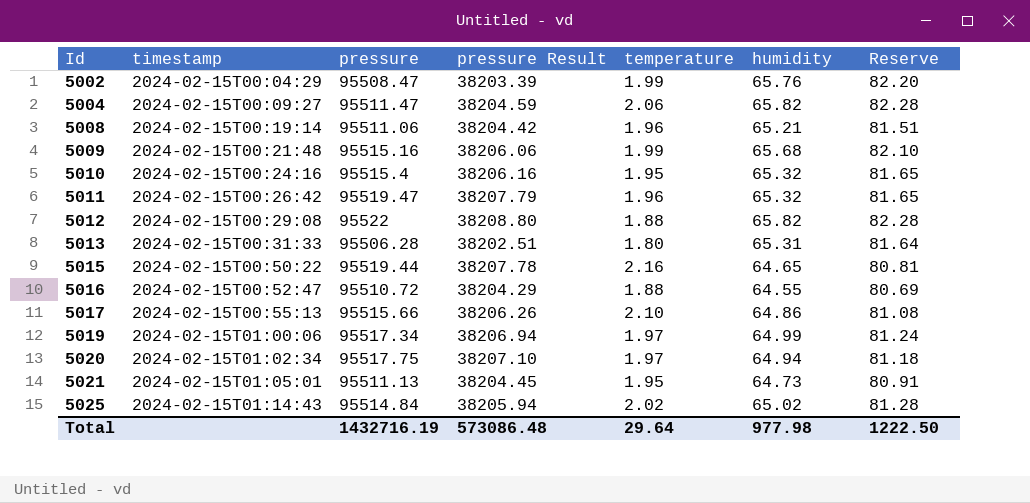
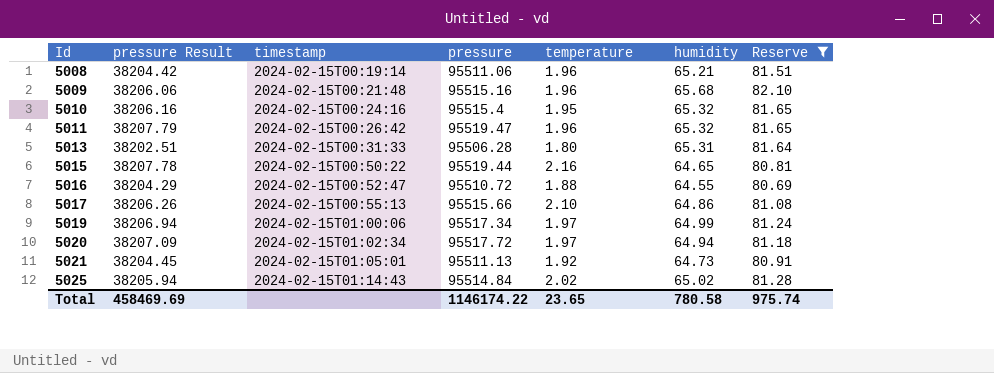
filter: none -> Reserve <= 82.10
column pressure Result | position: 4 -> 2
5009 | temperature: 1.99 -> 1.96
5020 | pressure Result: 38207.10 -> 38207.09
5020 | pressure: 95517.75 -> 95517.72
5021 | temperature: 1.95 -> 1.92
Total | pressure Result: 573086.48 -> 458469.69
Total | pressure: 1432716.19 -> 1146174.22
Total | temperature: 29.64 -> 23.65
Total | humidity: 977.98 -> 780.58
Total | Reserve: 1222.50 -> 975.74

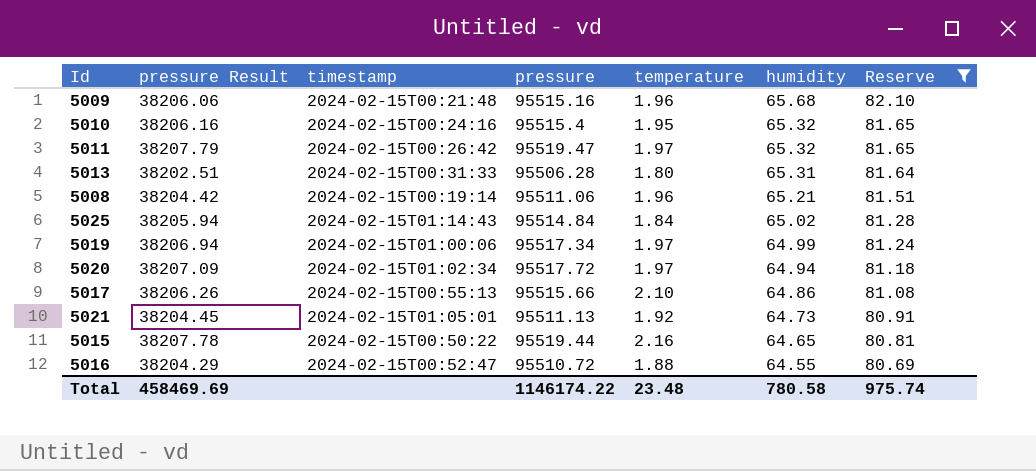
row order: Id ascending -> humidity descending
5011 | temperature: 1.96 -> 1.97
5025 | temperature: 2.02 -> 1.84
Total | temperature: 23.65 -> 23.48

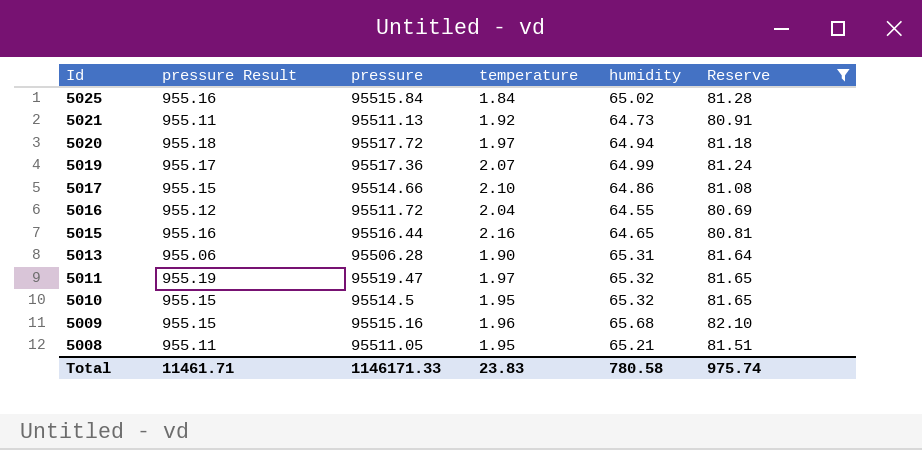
row order: humidity descending -> Id descending
column timestamp | position: 3 -> none
column pressure Result | formula: [pressure] * 0.4 -> [pressure] * 0.01
5025 | pressure: 95514.84 -> 95515.84
5019 | pressure: 95517.34 -> 95517.36
5019 | temperature: 1.97 -> 2.07
5017 | pressure: 95515.66 -> 95514.66
5016 | pressure: 95510.72 -> 95511.72
5016 | temperature: 1.88 -> 2.04
5015 | pressure: 95519.44 -> 95516.44
5013 | temperature: 1.80 -> 1.90
5010 | pressure: 95515.4 -> 95514.5
5008 | pressure: 95511.06 -> 95511.05
5008 | temperature: 1.96 -> 1.95
Total | pressure Result: 458469.69 -> 11461.71
Total | pressure: 1146174.22 -> 1146171.33
Total | temperature: 23.48 -> 23.83

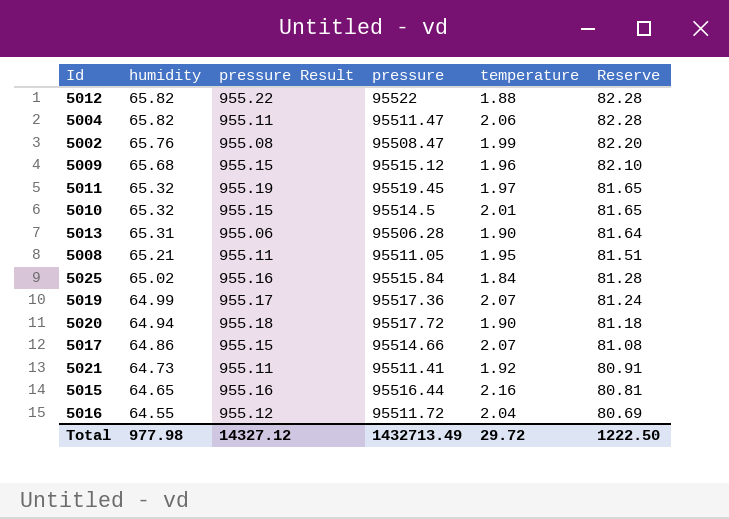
filter: Reserve <= 82.10 -> none
row order: Id descending -> humidity descending
column humidity | position: 5 -> 2
5009 | pressure: 95515.16 -> 95515.12
5011 | pressure: 95519.47 -> 95519.45
5010 | temperature: 1.95 -> 2.01
5020 | temperature: 1.97 -> 1.90
5017 | temperature: 2.10 -> 2.07
5021 | pressure: 95511.13 -> 95511.41
Total | humidity: 780.58 -> 977.98
Total | pressure Result: 11461.71 -> 14327.12
Total | pressure: 1146171.33 -> 1432713.49
Total | temperature: 23.83 -> 29.72
Total | Reserve: 975.74 -> 1222.50

